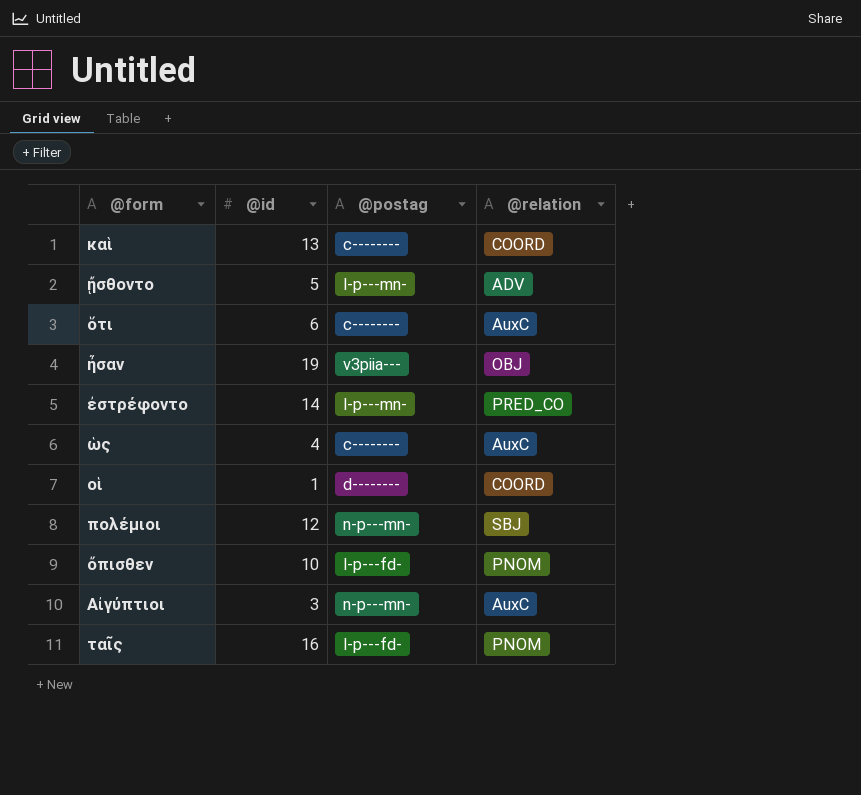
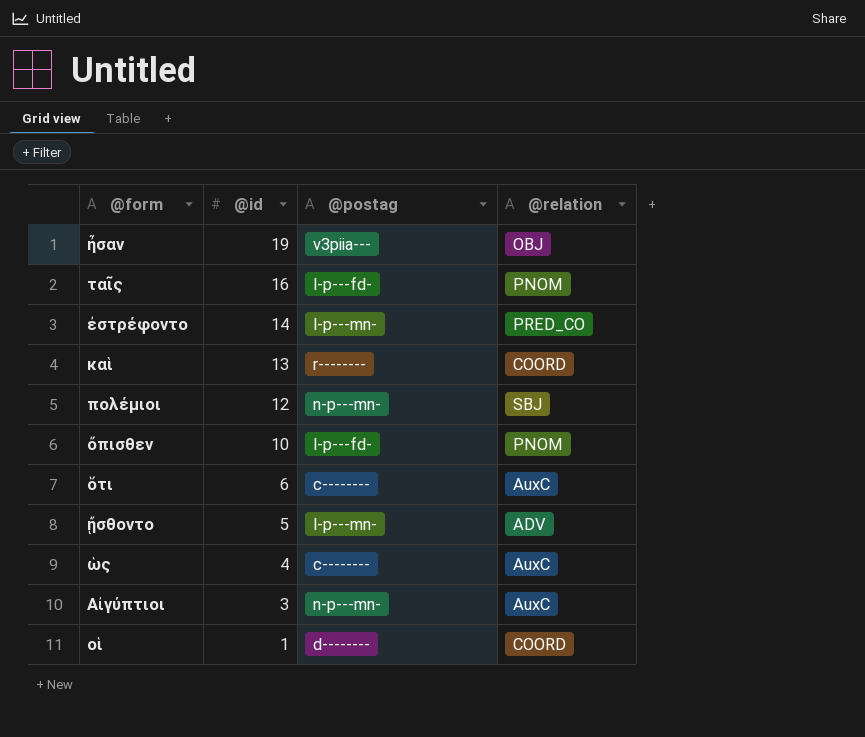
row order: none -> @id descending
καὶ | @postag: c-------- -> r--------

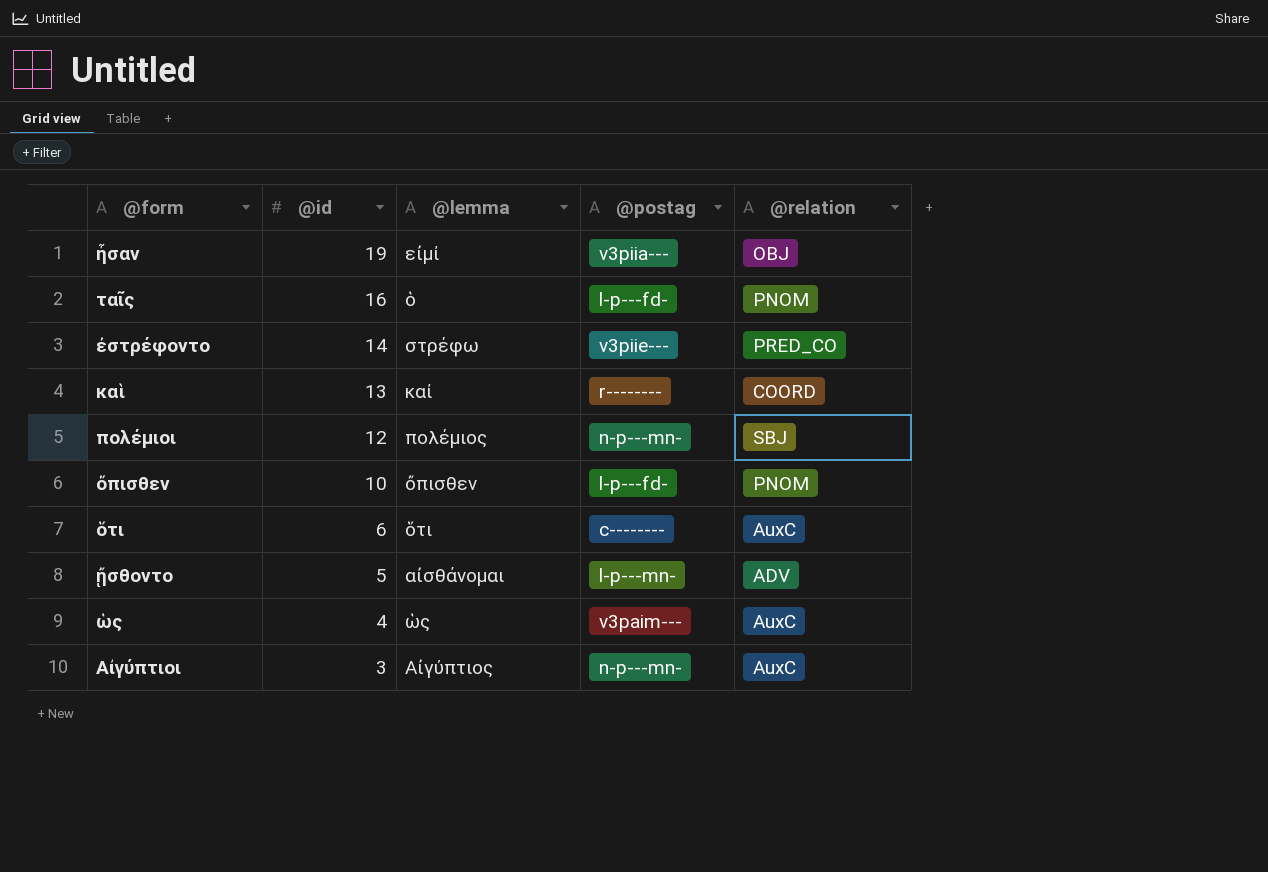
column @lemma | position: none -> 3
row οἱ: 1 | d-------- | COORD -> none
ἐστρέφοντο | @postag: l-p---mn- -> v3piie---
ὡς | @postag: c-------- -> v3paim---

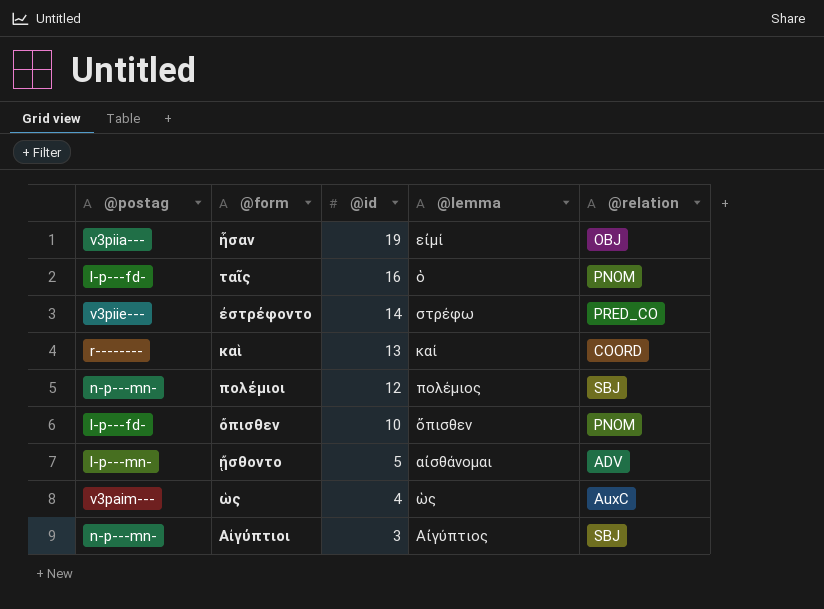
column @postag | position: 4 -> 1
row ὅτι: 6 | ὅτι | c-------- | AuxC -> none
Αἰγύπτιοι | @relation: AuxC -> SBJ

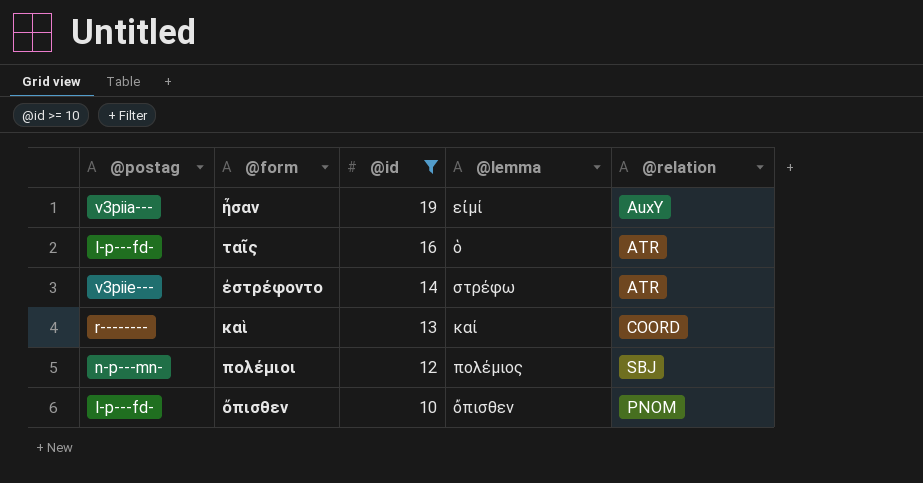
filter: none -> @id >= 10
ἦσαν | @relation: OBJ -> AuxY
ταῖς | @relation: PNOM -> ATR
ἐστρέφοντο | @relation: PRED_CO -> ATR

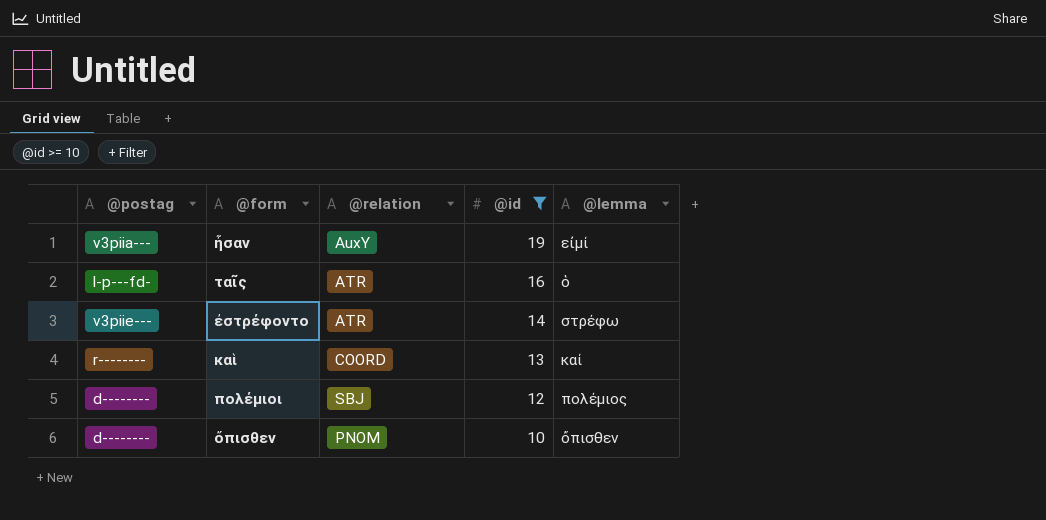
column @relation | position: 5 -> 3
πολέμιοι | @postag: n-p---mn- -> d--------
ὄπισθεν | @postag: l-p---fd- -> d--------

